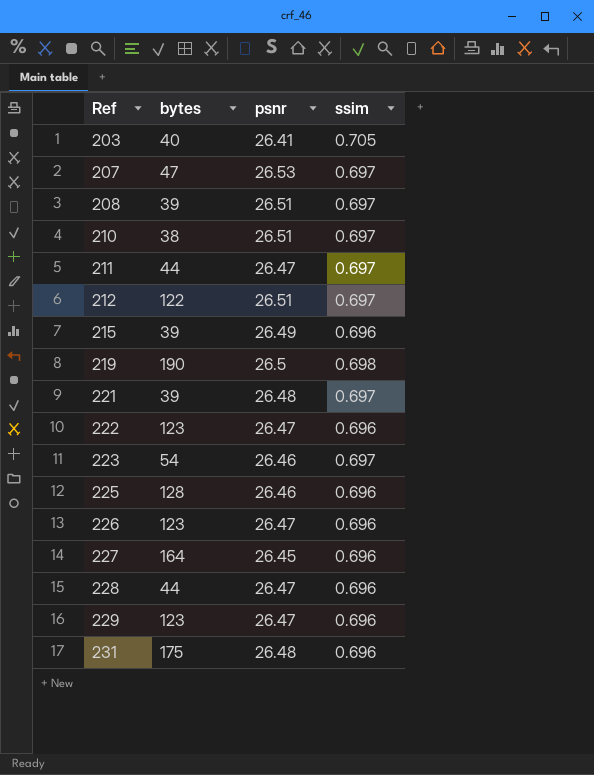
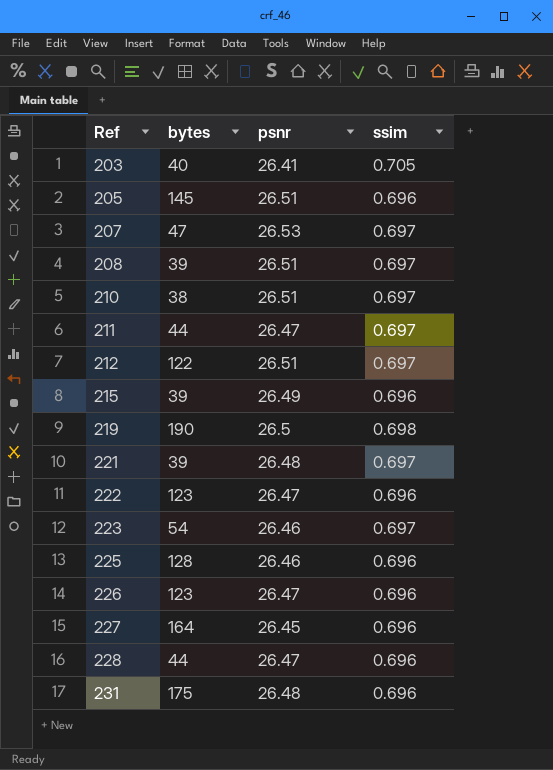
row 229: 123 | 26.47 | 0.696 -> none
row 205: none -> 145 | 26.51 | 0.696

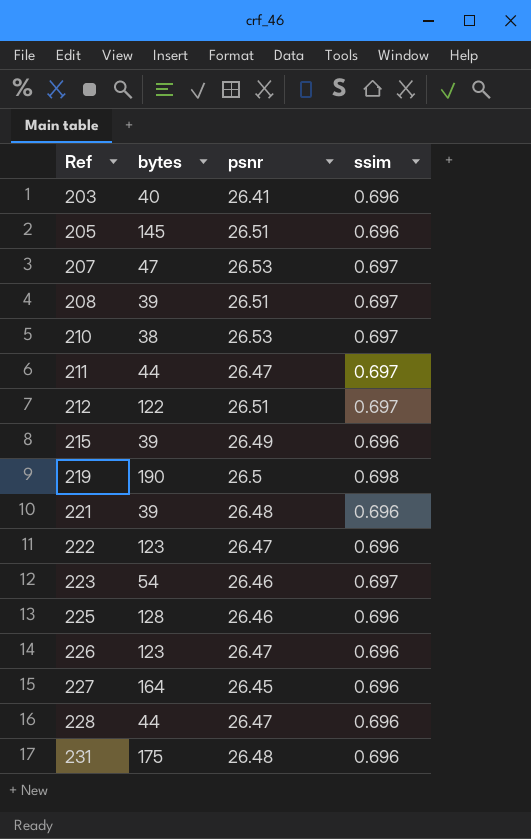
203 | ssim: 0.705 -> 0.696
210 | psnr: 26.51 -> 26.53
221 | ssim: 0.697 -> 0.696

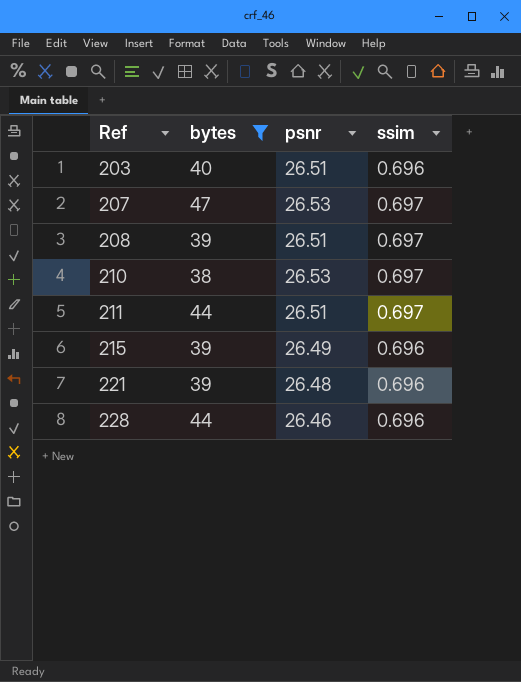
filter: none -> bytes <= 47
203 | psnr: 26.41 -> 26.51
211 | psnr: 26.47 -> 26.51
228 | psnr: 26.47 -> 26.46

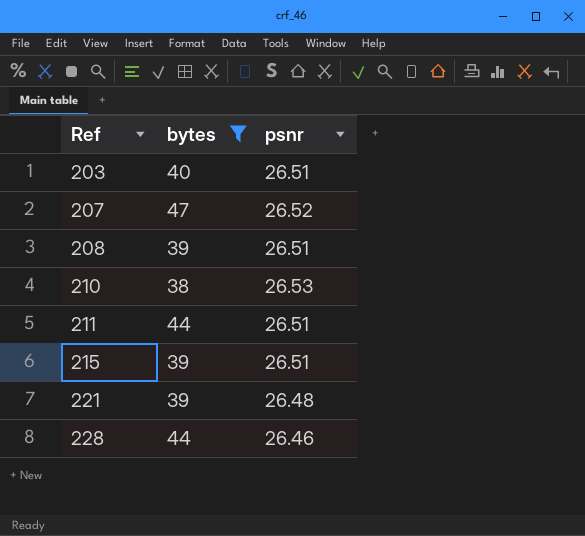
column ssim | position: 4 -> none
207 | psnr: 26.53 -> 26.52
215 | psnr: 26.49 -> 26.51

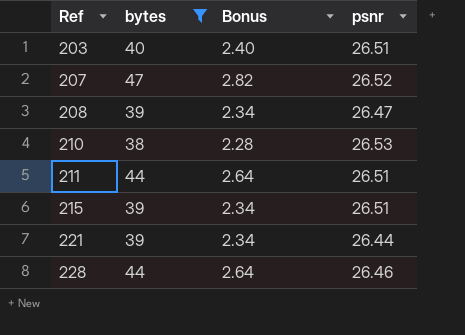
column Bonus | formula: none -> [bytes] * 0.06
208 | psnr: 26.51 -> 26.47
221 | psnr: 26.48 -> 26.44

